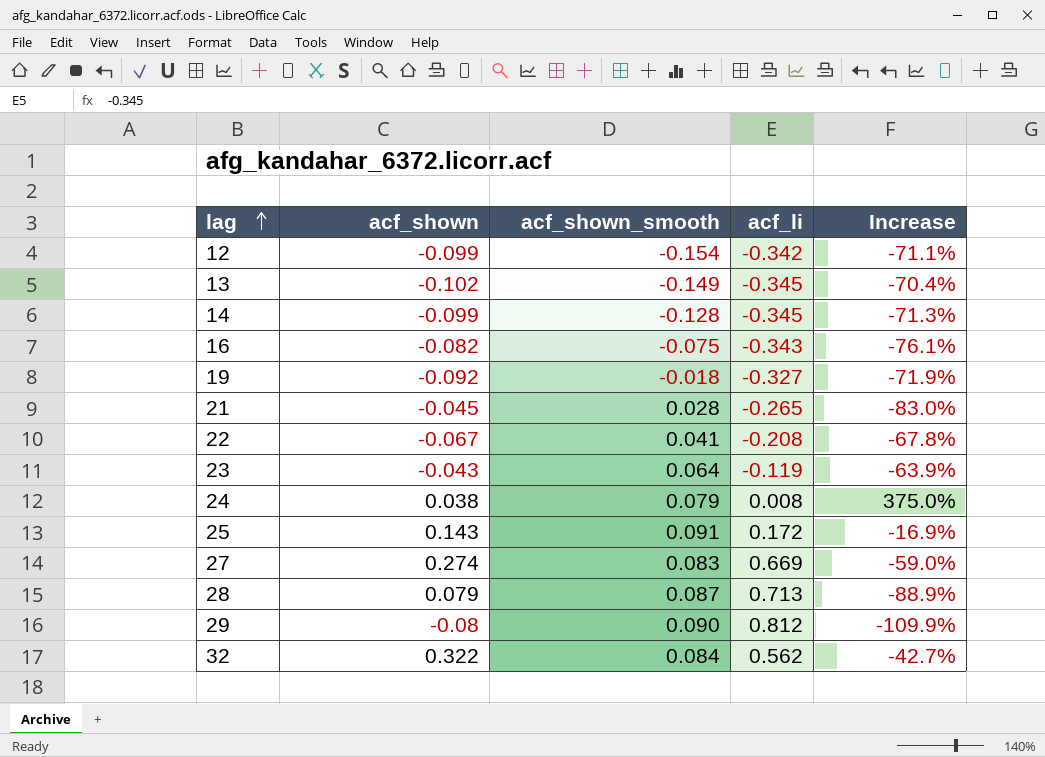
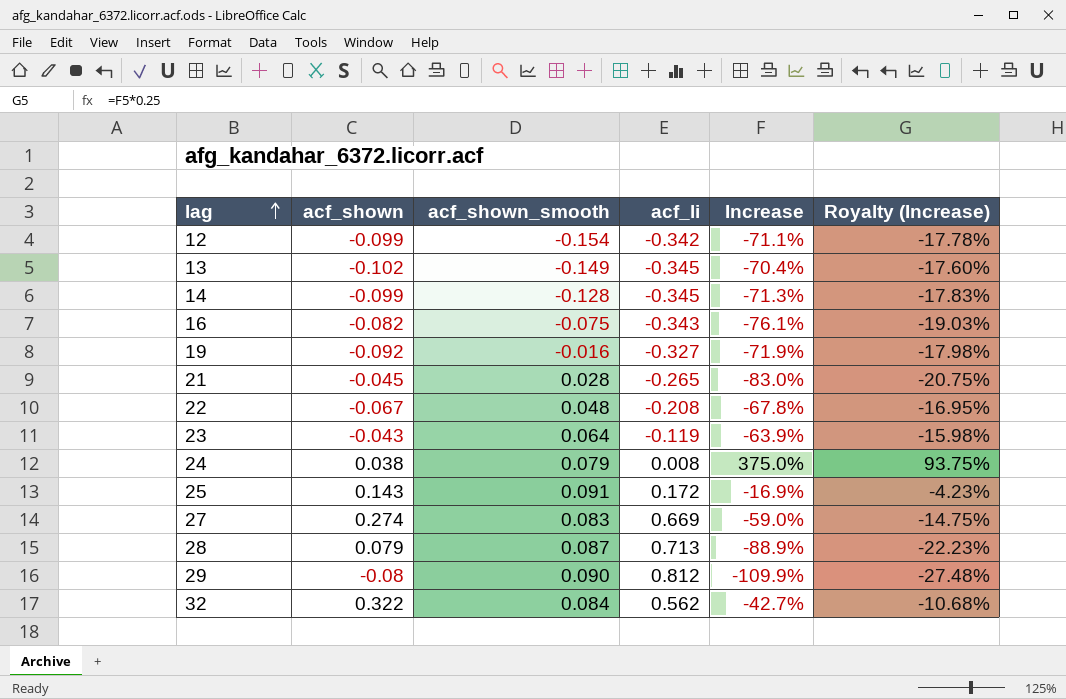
column Royalty (Increase) | formula: none -> [Increase] * 0.25
19 | acf_shown_smooth: -0.018 -> -0.016
22 | acf_shown_smooth: 0.041 -> 0.048

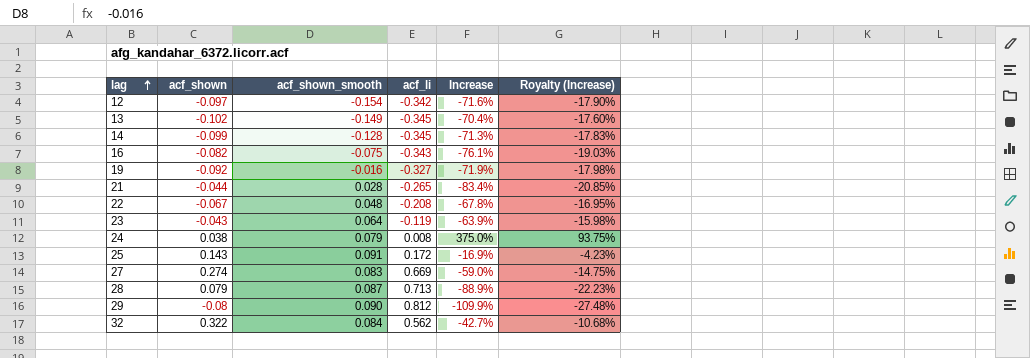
12 | acf_shown: -0.099 -> -0.097
12 | Increase: -71.1% -> -71.6%
12 | Royalty (Increase): -17.78% -> -17.90%
21 | acf_shown: -0.045 -> -0.044
21 | Increase: -83.0% -> -83.4%
21 | Royalty (Increase): -20.75% -> -20.85%

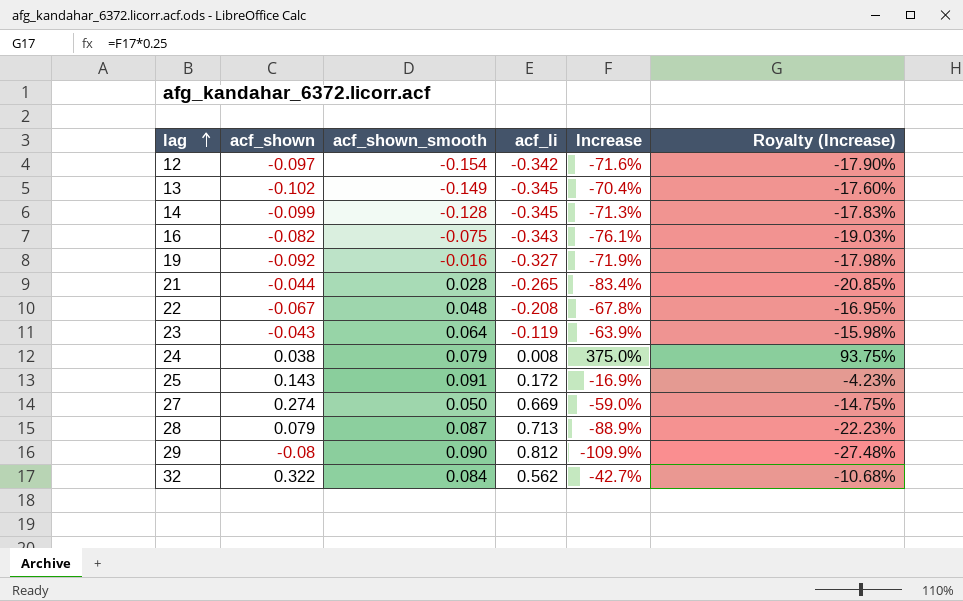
27 | acf_shown_smooth: 0.083 -> 0.050

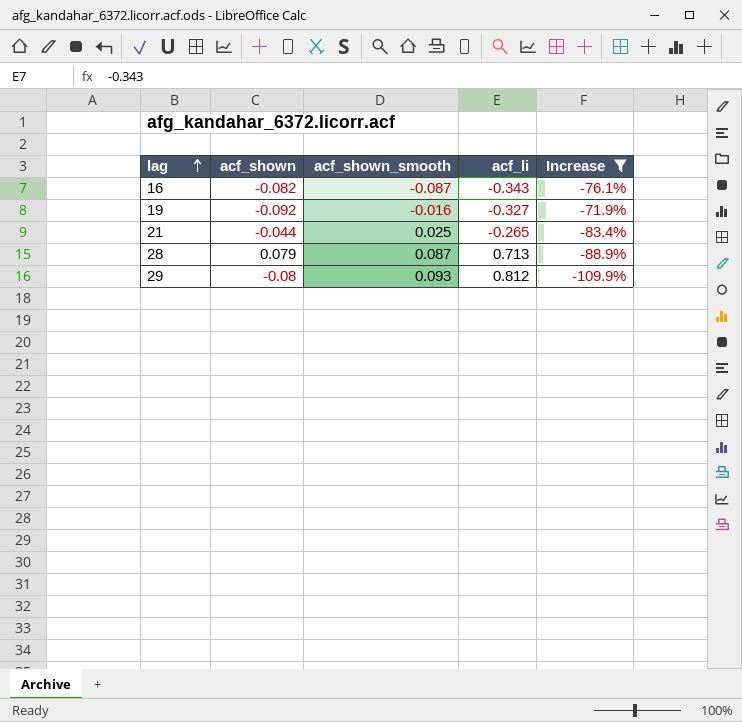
filter: none -> Increase <= -71.9%
column Royalty (Increase) | formula: [Increase] * 0.25 -> none
16 | acf_shown_smooth: -0.075 -> -0.087
21 | acf_shown_smooth: 0.028 -> 0.025
29 | acf_shown_smooth: 0.090 -> 0.093

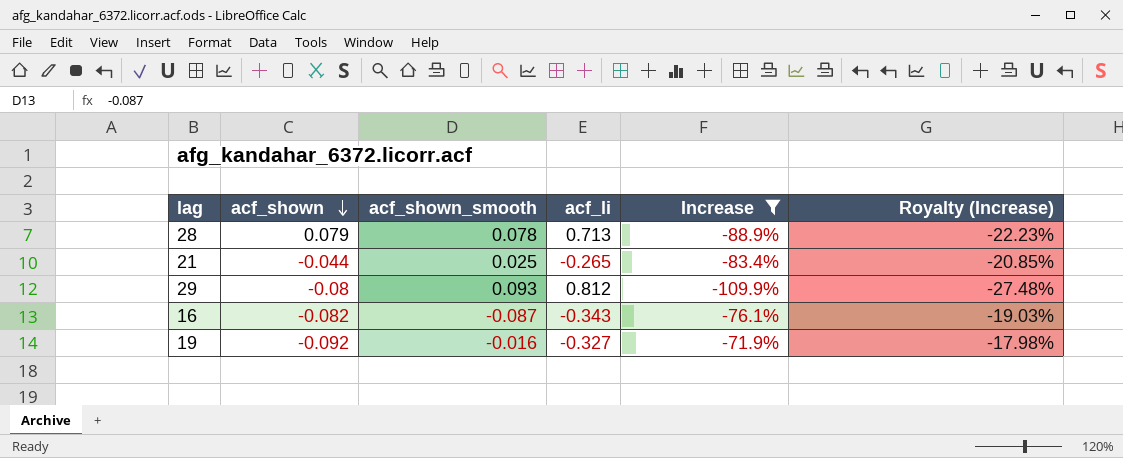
row order: lag ascending -> acf_shown descending
column Royalty (Increase) | formula: none -> [Increase] * 0.25
28 | acf_shown_smooth: 0.087 -> 0.078

